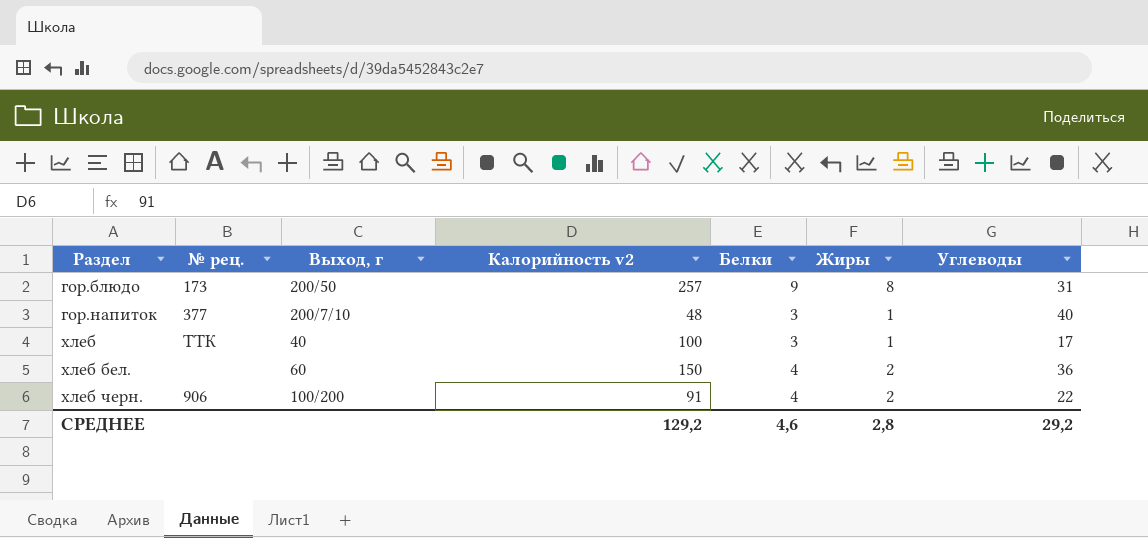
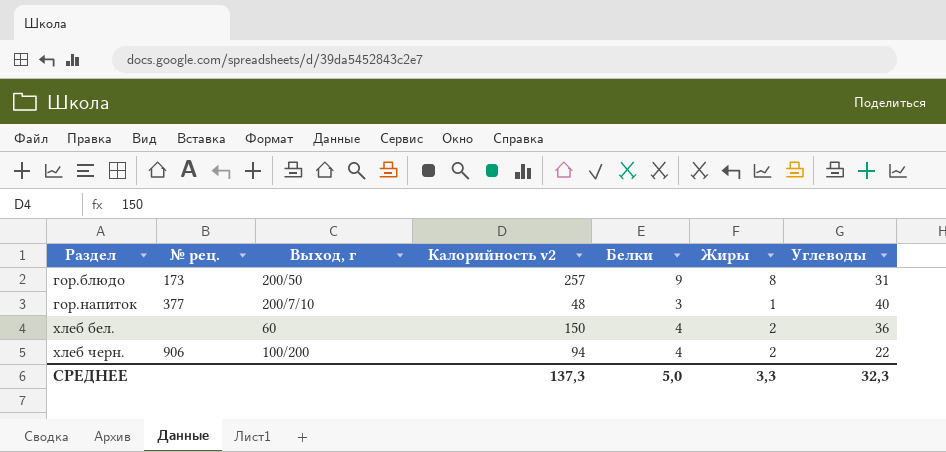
row хлеб: ТТК | 40 | 100 | 3 | 1 | 17 -> none
хлеб черн. | Калорийность v2: 91 -> 94
СРЕДНЕЕ | Калорийность v2: 129,2 -> 137,3
СРЕДНЕЕ | Белки: 4,6 -> 5,0
СРЕДНЕЕ | Жиры: 2,8 -> 3,3
СРЕДНЕЕ | Углеводы: 29,2 -> 32,3

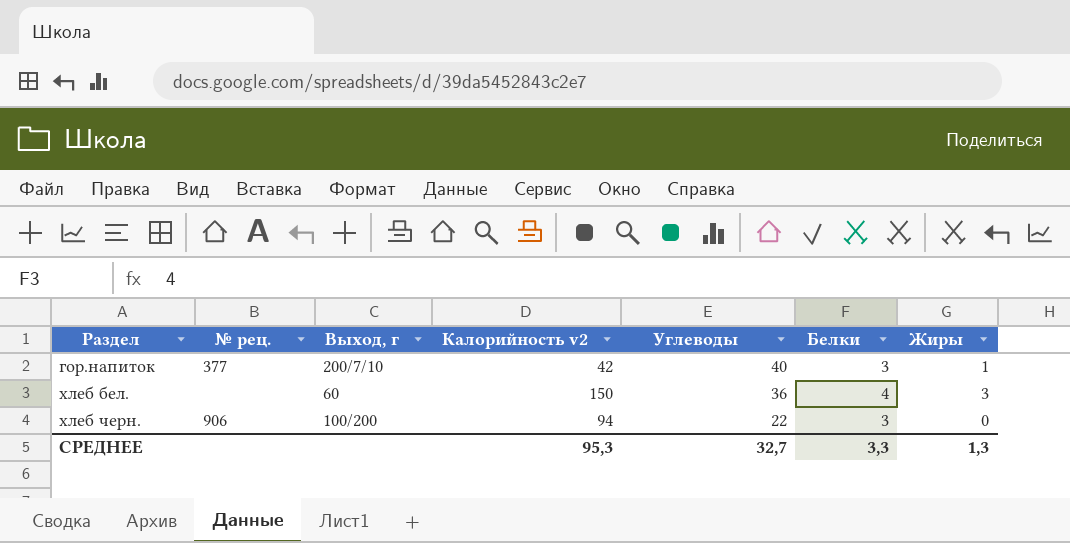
column Углеводы | position: 7 -> 5
row гор.блюдо: 173 | 200/50 | 257 | 9 | 8 | 31 -> none
гор.напиток | Калорийность v2: 48 -> 42
хлеб бел. | Жиры: 2 -> 3
хлеб черн. | Белки: 4 -> 3
хлеб черн. | Жиры: 2 -> 0
СРЕДНЕЕ | Калорийность v2: 137,3 -> 95,3
СРЕДНЕЕ | Углеводы: 32,3 -> 32,7
СРЕДНЕЕ | Белки: 5,0 -> 3,3
СРЕДНЕЕ | Жиры: 3,3 -> 1,3

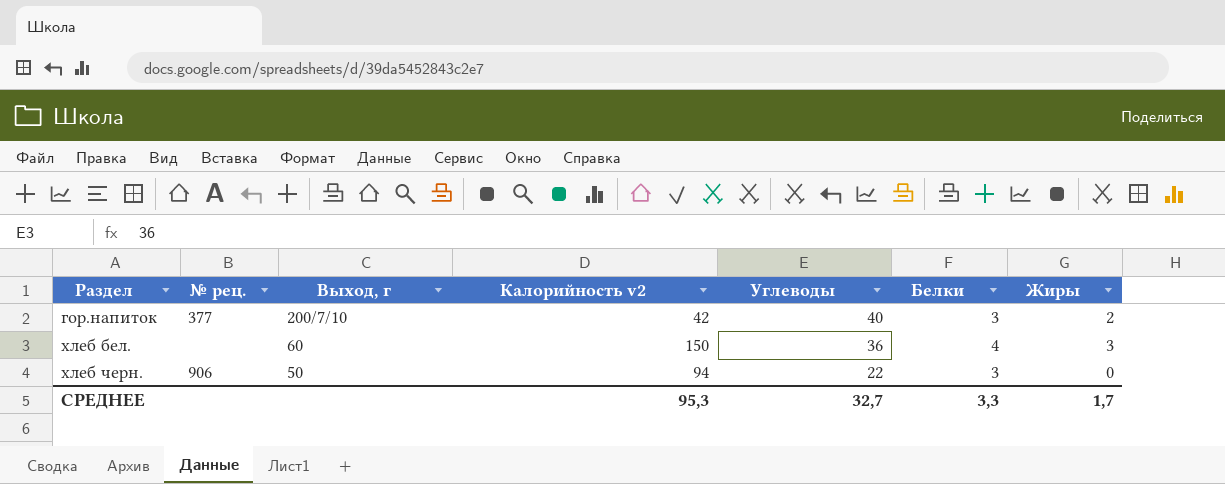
гор.напиток | Жиры: 1 -> 2
хлеб черн. | Выход, г: 100/200 -> 50
СРЕДНЕЕ | Жиры: 1,3 -> 1,7

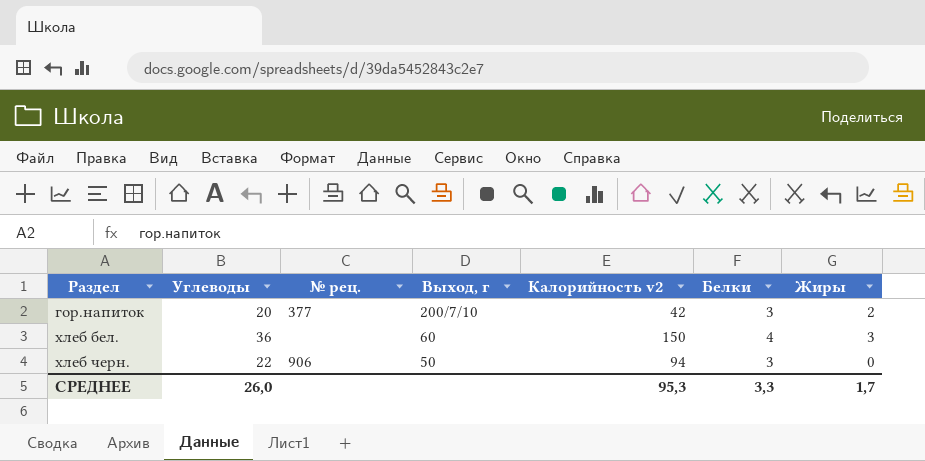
column Углеводы | position: 5 -> 2
гор.напиток | Углеводы: 40 -> 20
СРЕДНЕЕ | Углеводы: 32,7 -> 26,0

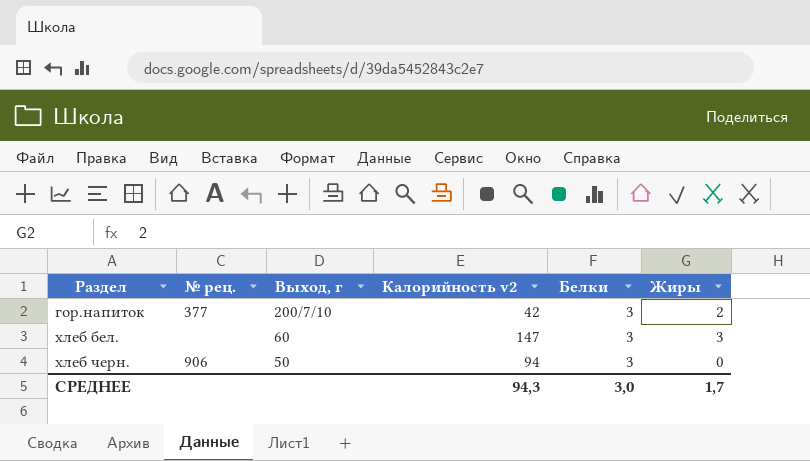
column Углеводы | position: 2 -> none
хлеб бел. | Калорийность v2: 150 -> 147
хлеб бел. | Белки: 4 -> 3
СРЕДНЕЕ | Калорийность v2: 95,3 -> 94,3
СРЕДНЕЕ | Белки: 3,3 -> 3,0

